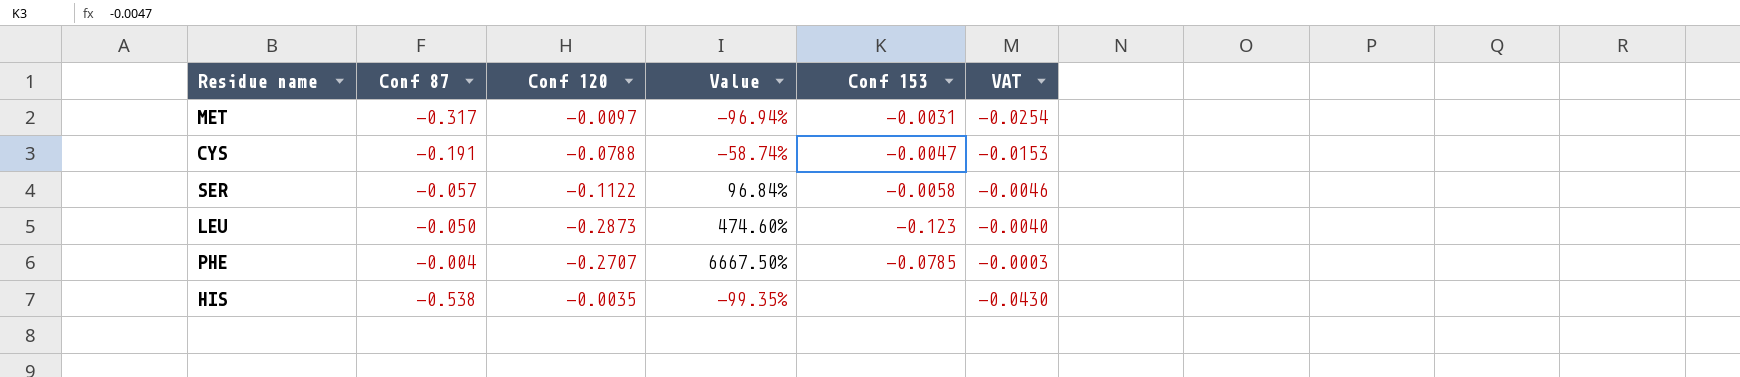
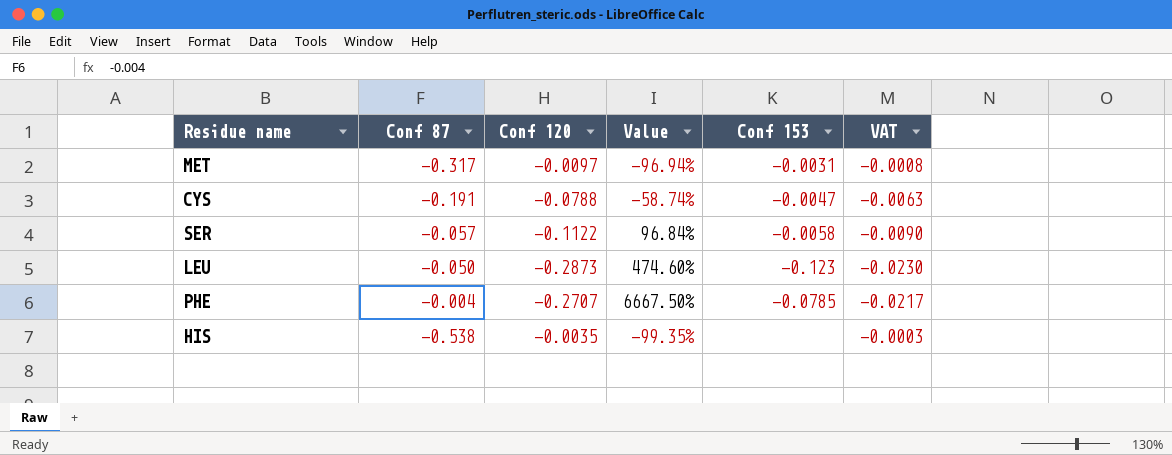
column VAT | formula: [Conf 87] * 0.08 -> [Conf 120] * 0.08

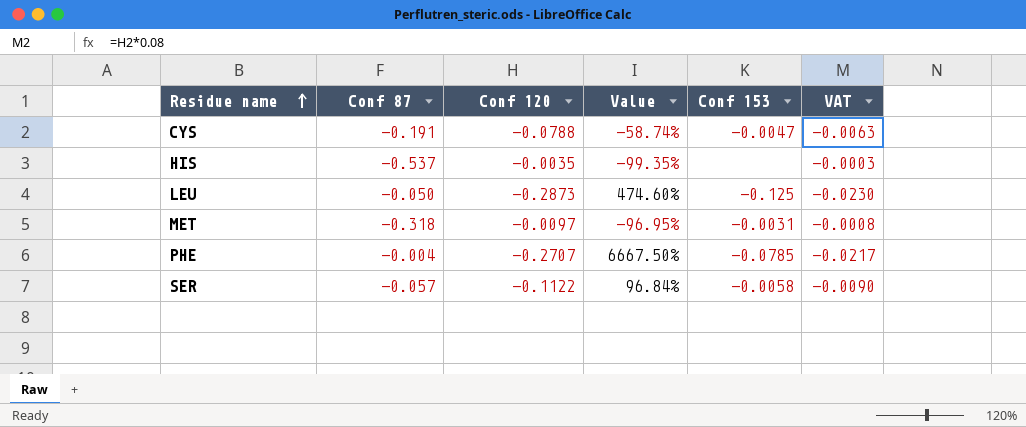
row order: none -> Residue name ascending
HIS | Conf 87: -0.538 -> -0.537
LEU | Conf 153: -0.123 -> -0.125
MET | Conf 87: -0.317 -> -0.318
MET | Value: -96.94% -> -96.95%

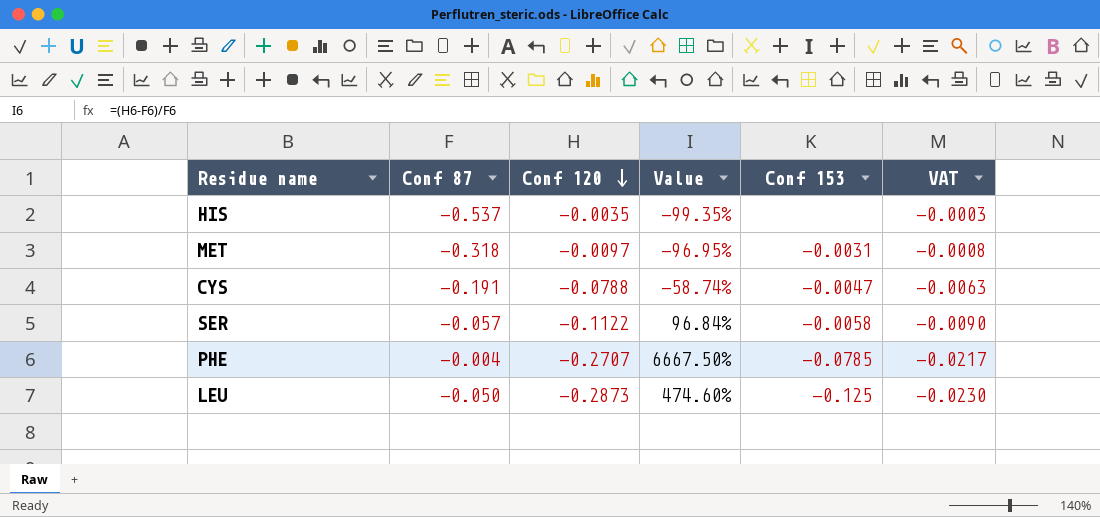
row order: Residue name ascending -> Conf 120 descending

